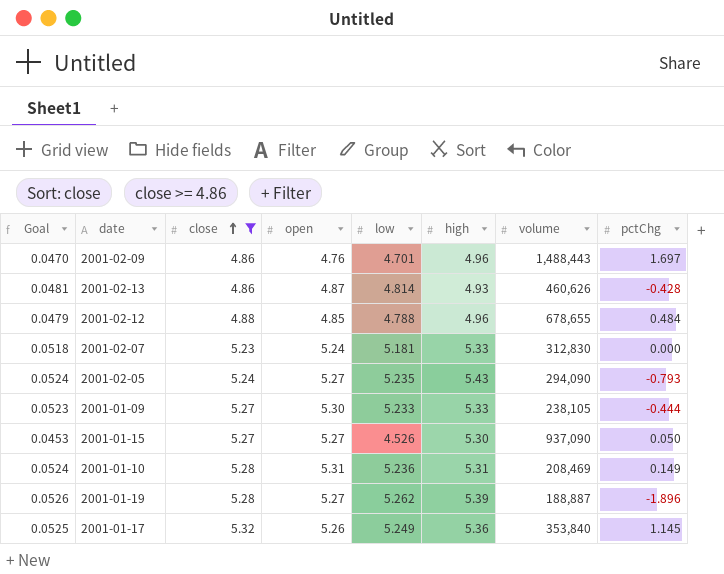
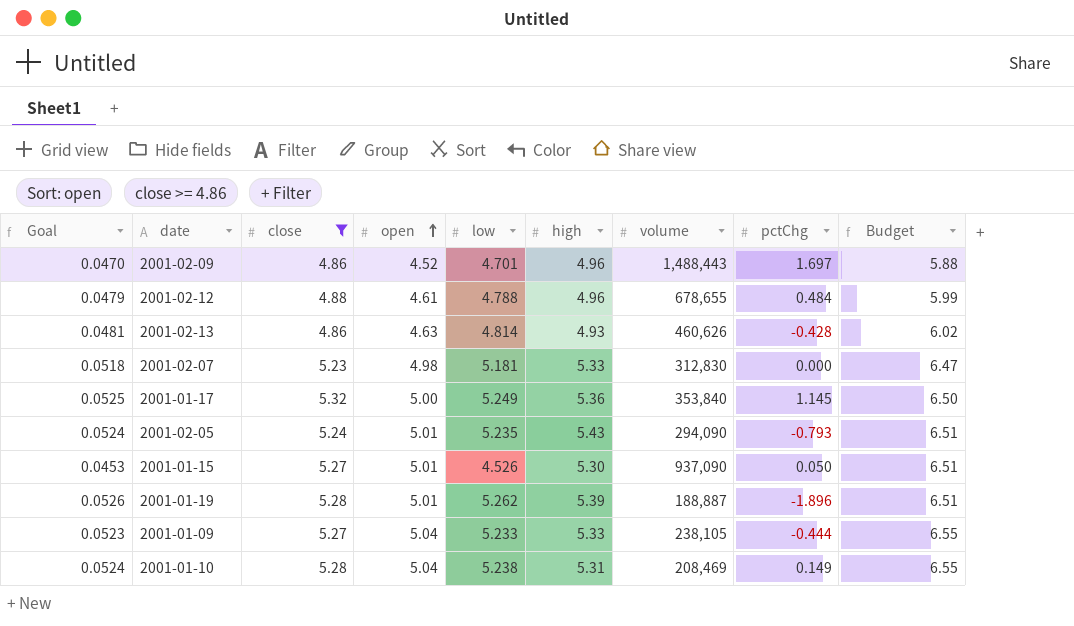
row order: close ascending -> open ascending
column Budget | formula: none -> [open] * 1.3
2001-02-09 | open: 4.76 -> 4.52
2001-02-12 | open: 4.85 -> 4.61
2001-02-13 | open: 4.87 -> 4.63
2001-02-07 | open: 5.24 -> 4.98
2001-01-17 | open: 5.26 -> 5.00
2001-02-05 | open: 5.27 -> 5.01
2001-01-15 | open: 5.27 -> 5.01
2001-01-19 | open: 5.27 -> 5.01
2001-01-09 | open: 5.30 -> 5.04
2001-01-10 | open: 5.31 -> 5.04
2001-01-10 | low: 5.236 -> 5.238

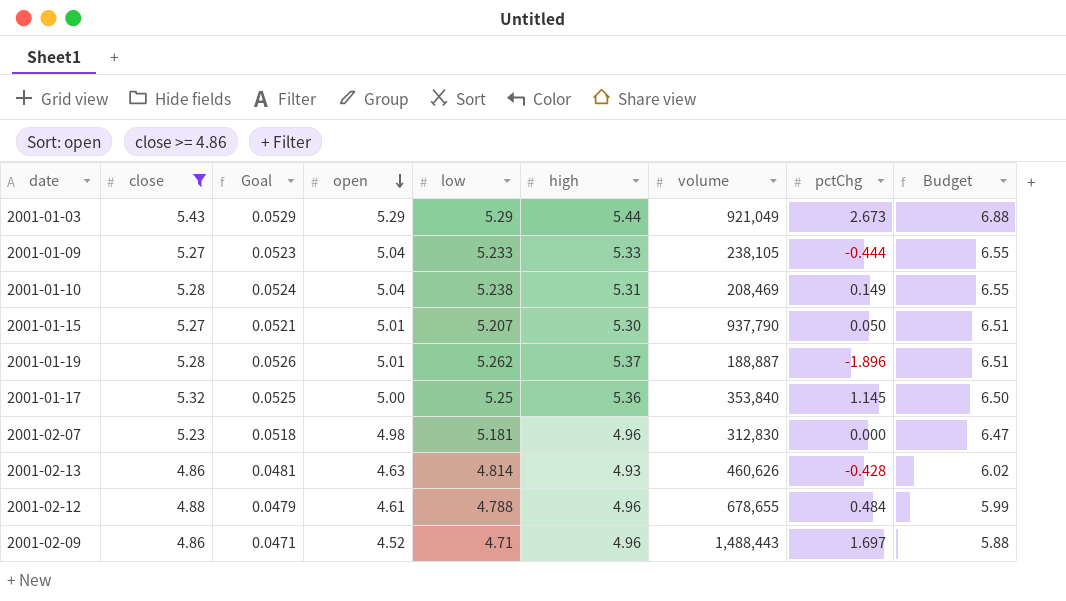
row order: open ascending -> open descending
column Goal | position: 1 -> 3
row 2001-02-05: 0.0524 | 5.24 | 5.01 | 5.235 | 5.43 | 294,090 | -0.793 | 6.51 -> none
row 2001-01-03: none -> 5.43 | 0.0529 | 5.29 | 5.29 | 5.44 | 921,049 | 2.673 | 6.88
2001-01-15 | Goal: 0.0453 -> 0.0521
2001-01-15 | low: 4.526 -> 5.207
2001-01-15 | volume: 937,090 -> 937,790
2001-01-19 | high: 5.39 -> 5.37
2001-01-17 | low: 5.249 -> 5.25
2001-02-07 | high: 5.33 -> 4.96
2001-02-09 | Goal: 0.0470 -> 0.0471
2001-02-09 | low: 4.701 -> 4.71

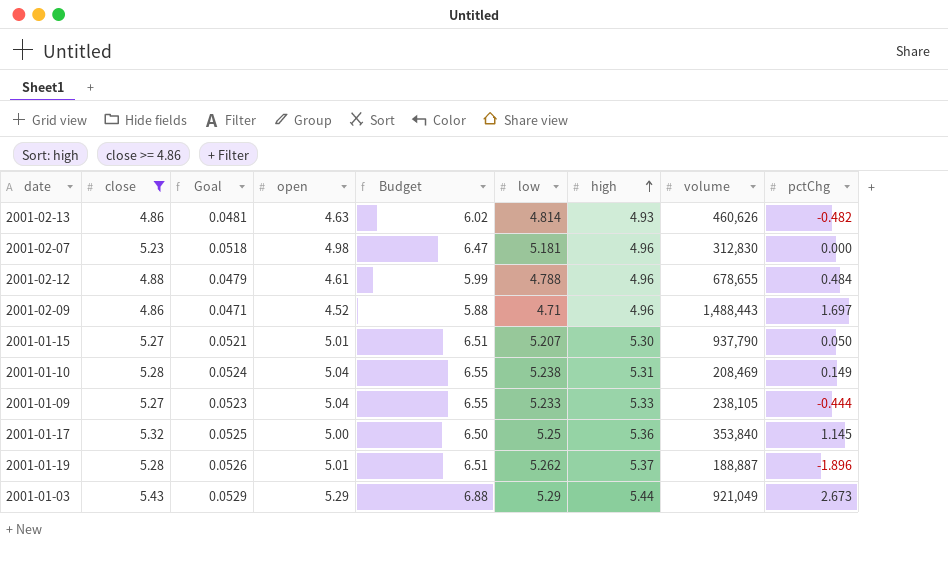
row order: open descending -> high ascending
column Budget | position: 9 -> 5
2001-02-13 | pctChg: -0.428 -> -0.482

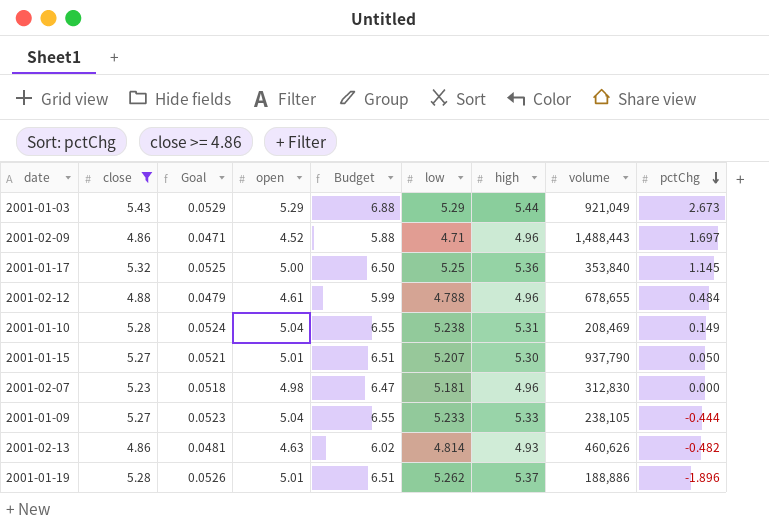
row order: high ascending -> pctChg descending
2001-01-19 | volume: 188,887 -> 188,886

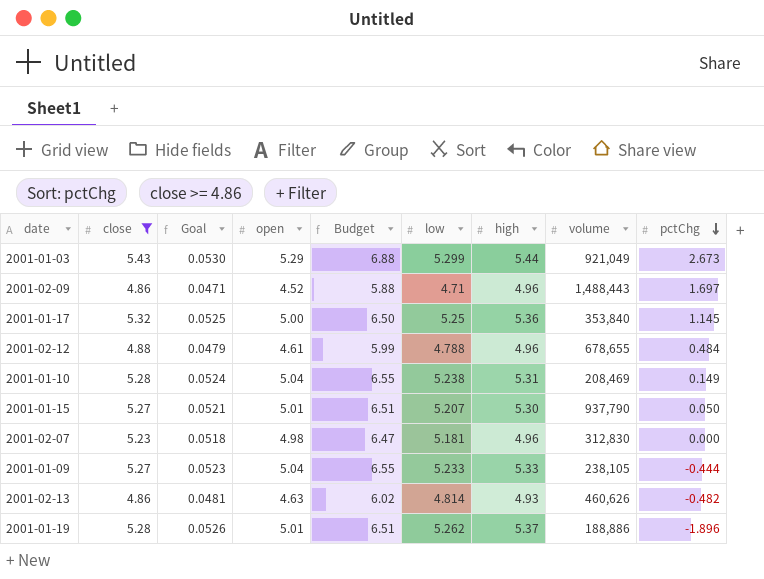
2001-01-03 | Goal: 0.0529 -> 0.0530
2001-01-03 | low: 5.29 -> 5.299

